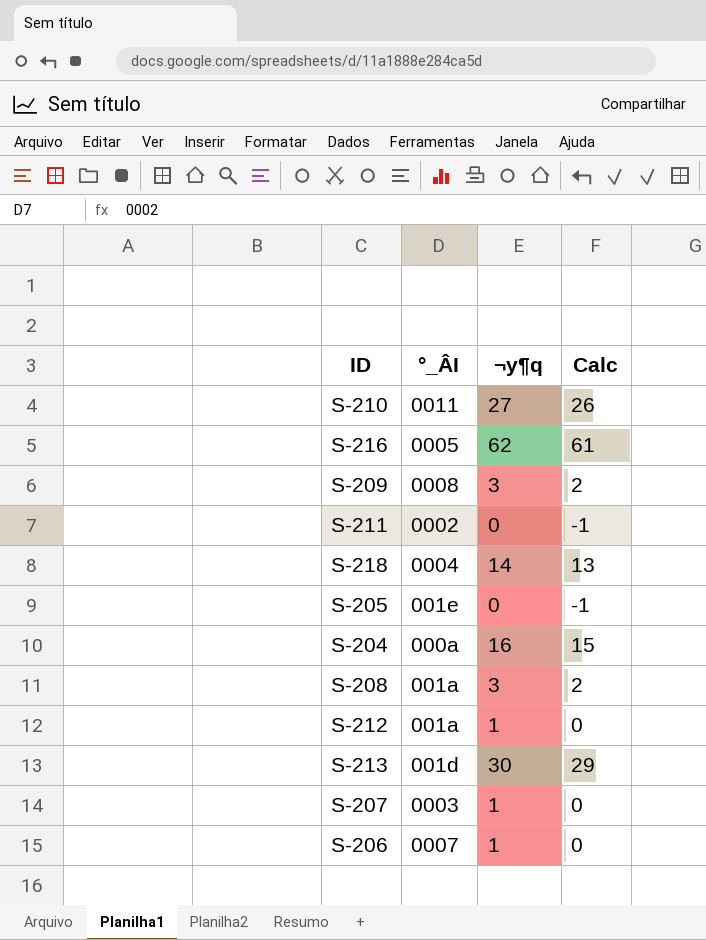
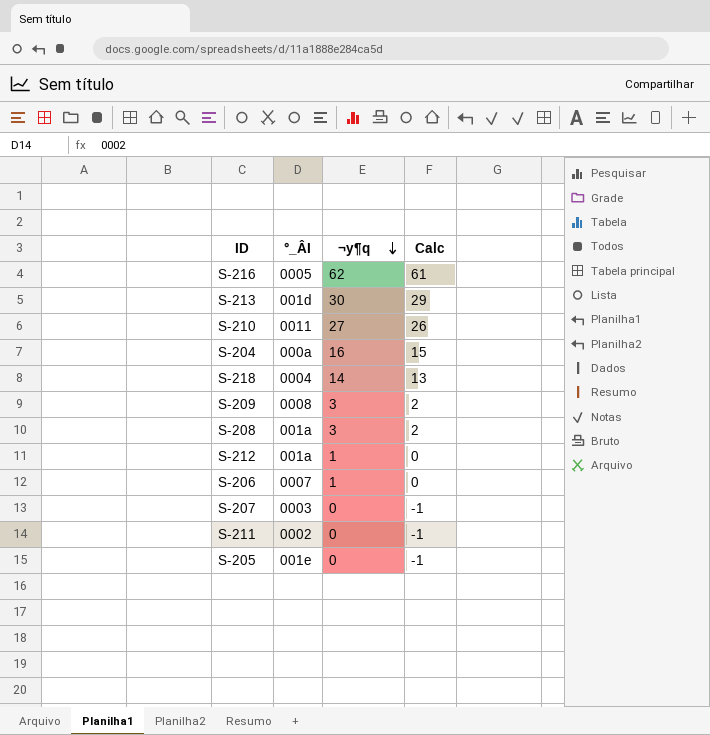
row order: none -> ¬y¶q descending
S-207 | ¬y¶q: 1 -> 0
S-207 | Calc: 0 -> -1

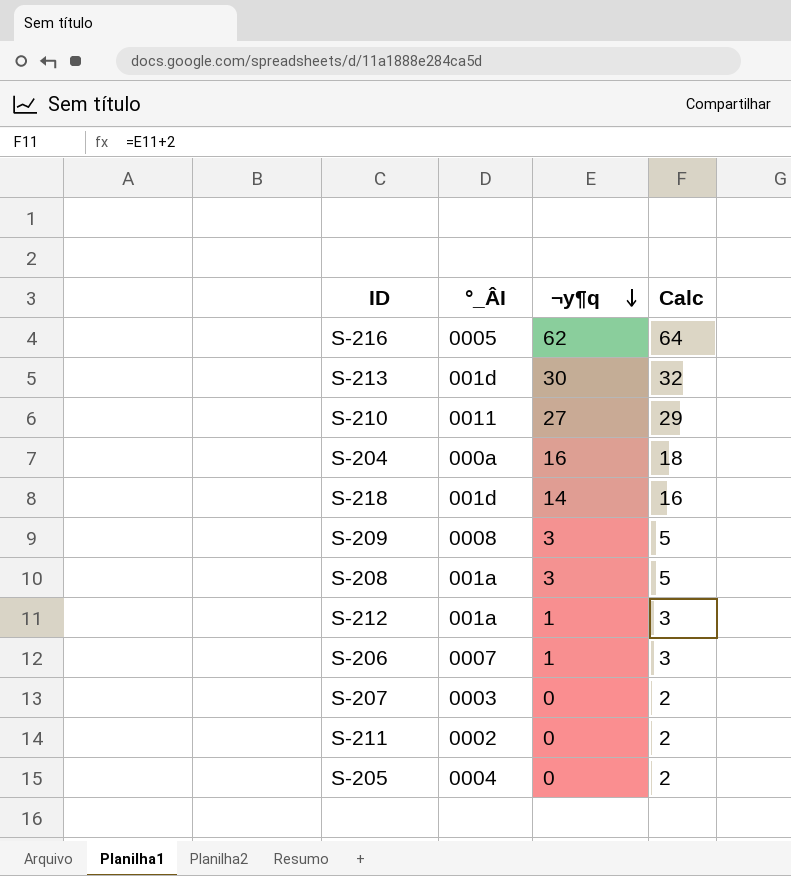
column Calc | formula: [¬y¶q] - 1 -> [¬y¶q] + 2
S-218 | °_ÂI: 0004 -> 001d
S-205 | °_ÂI: 001e -> 0004

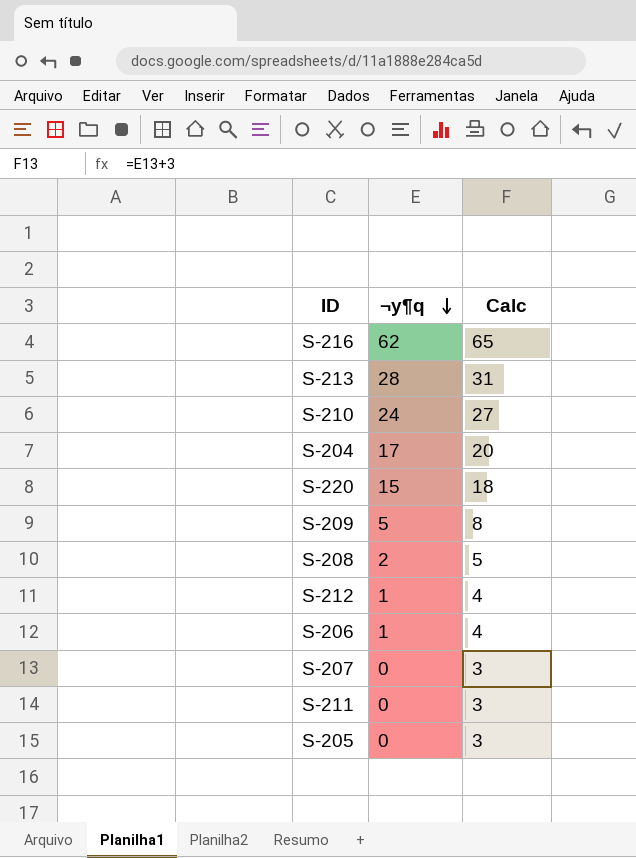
column °_ÂI | position: 2 -> none
column Calc | formula: [¬y¶q] + 2 -> [¬y¶q] + 3
row S-218: 001d | 14 | 16 -> none
S-213 | ¬y¶q: 30 -> 28
S-210 | ¬y¶q: 27 -> 24
S-204 | ¬y¶q: 16 -> 17
row S-220: none -> 15 | 18
S-209 | ¬y¶q: 3 -> 5
S-208 | ¬y¶q: 3 -> 2

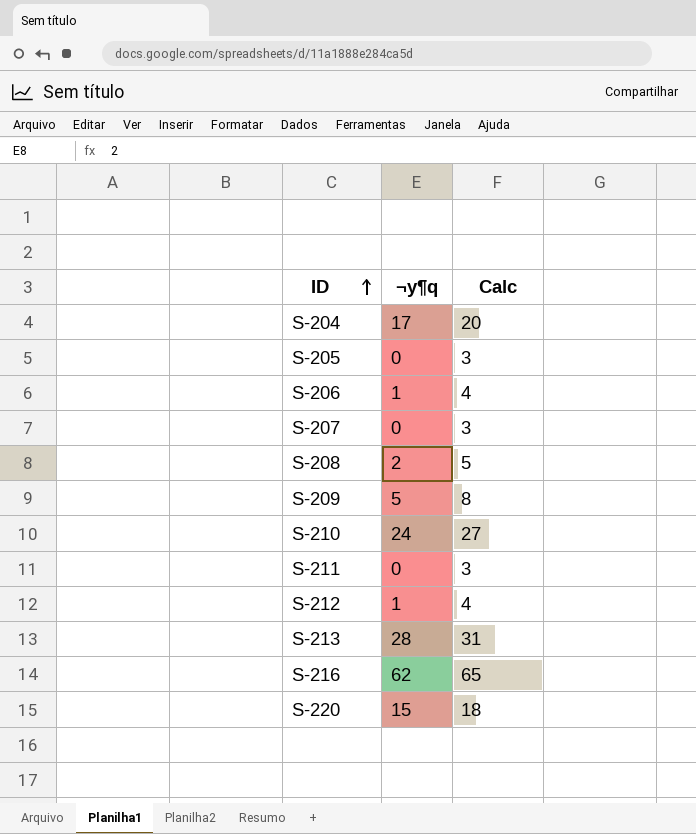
row order: ¬y¶q descending -> ID ascending

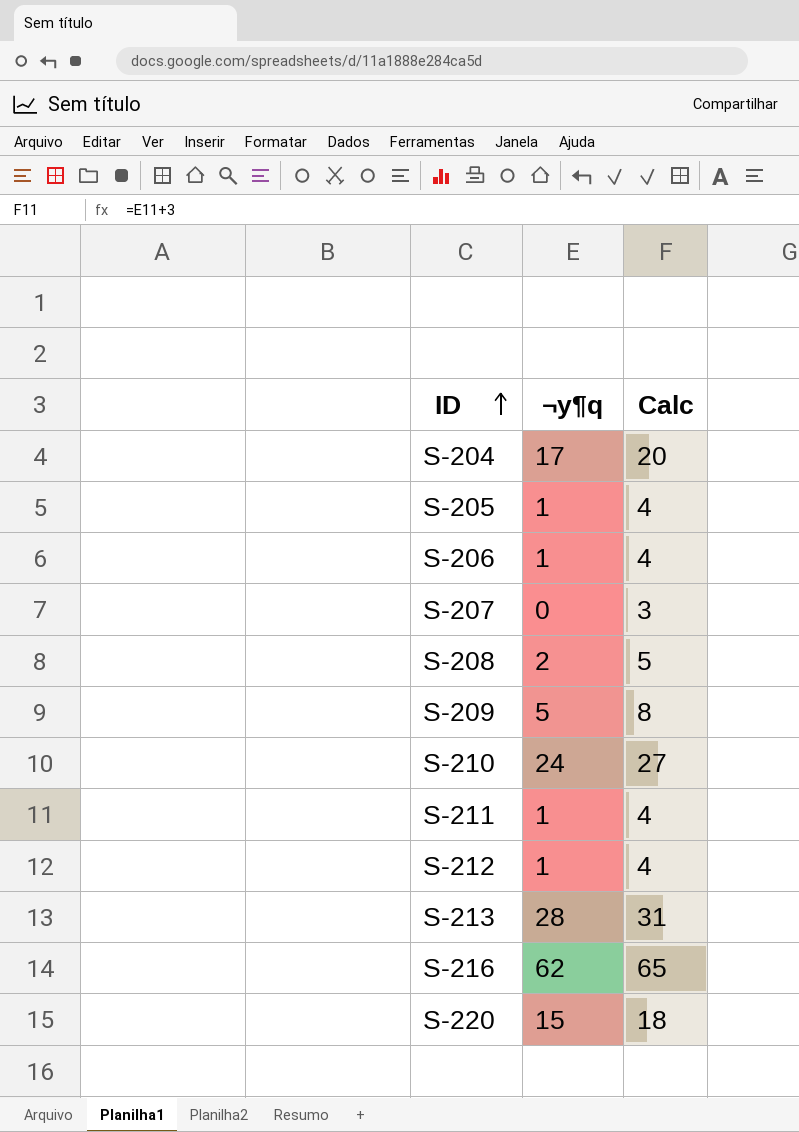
S-205 | ¬y¶q: 0 -> 1
S-205 | Calc: 3 -> 4
S-211 | ¬y¶q: 0 -> 1
S-211 | Calc: 3 -> 4

